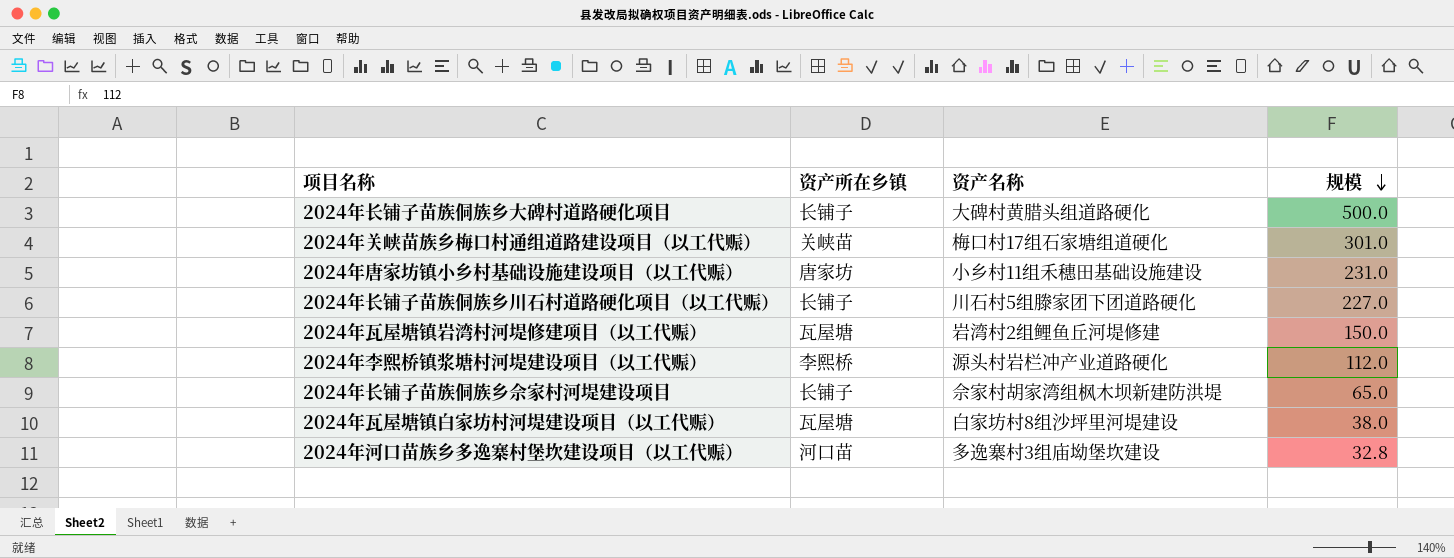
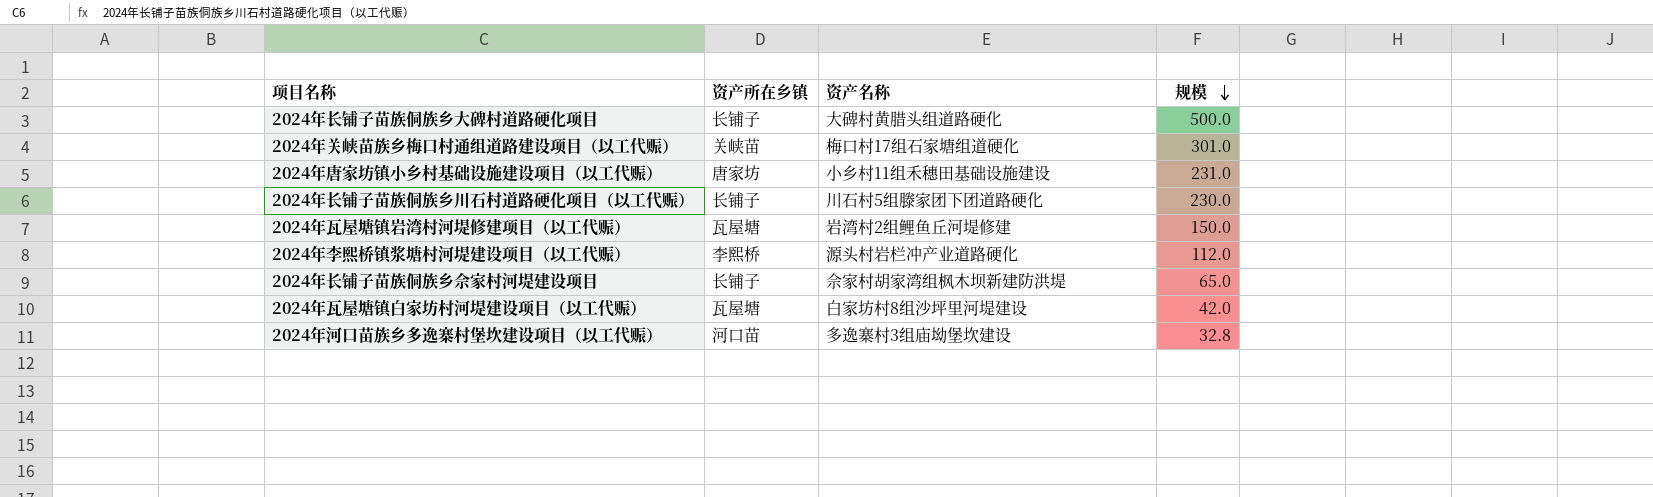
2024年长铺子苗族侗族乡川石村道路硬化项目（以工代赈） | 规模: 227.0 -> 230.0
2024年瓦屋塘镇白家坊村河堤建设项目（以工代赈） | 规模: 38.0 -> 42.0

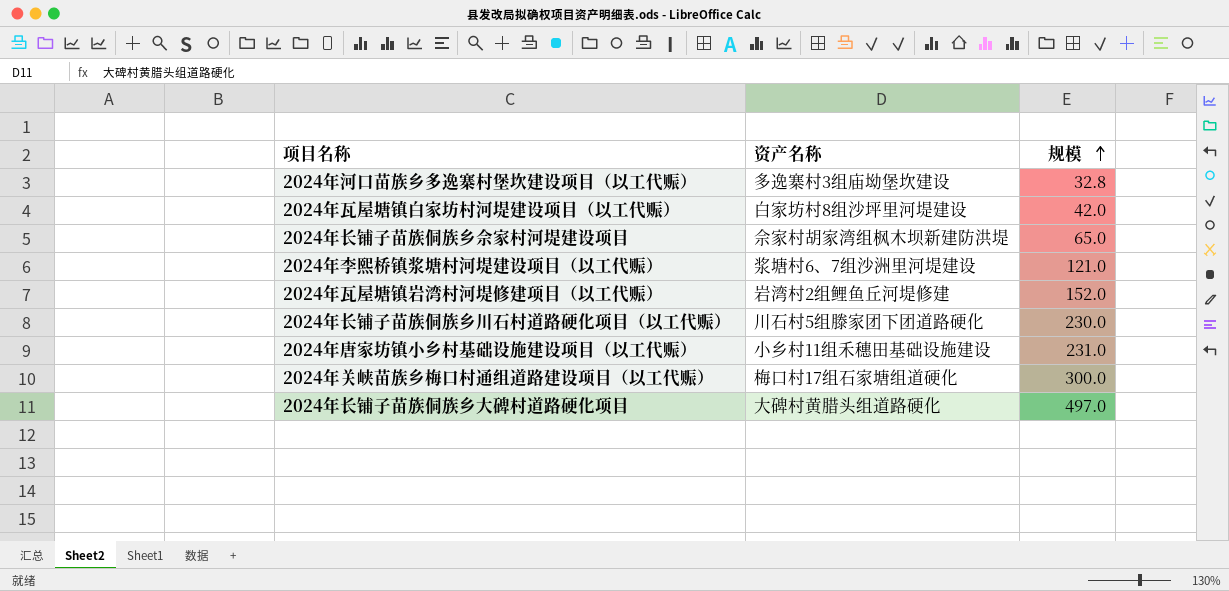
row order: 规模 descending -> 规模 ascending
column 资产所在乡镇 | position: 2 -> none
2024年李熙桥镇浆塘村河堤建设项目（以工代赈） | 资产名称: 源头村岩栏冲产业道路硬化 -> 浆塘村6、7组沙洲里河堤建设
2024年李熙桥镇浆塘村河堤建设项目（以工代赈） | 规模: 112.0 -> 121.0
2024年瓦屋塘镇岩湾村河堤修建项目（以工代赈） | 规模: 150.0 -> 152.0
2024年关峡苗族乡梅口村通组道路建设项目（以工代赈） | 规模: 301.0 -> 300.0
2024年长铺子苗族侗族乡大碑村道路硬化项目 | 规模: 500.0 -> 497.0

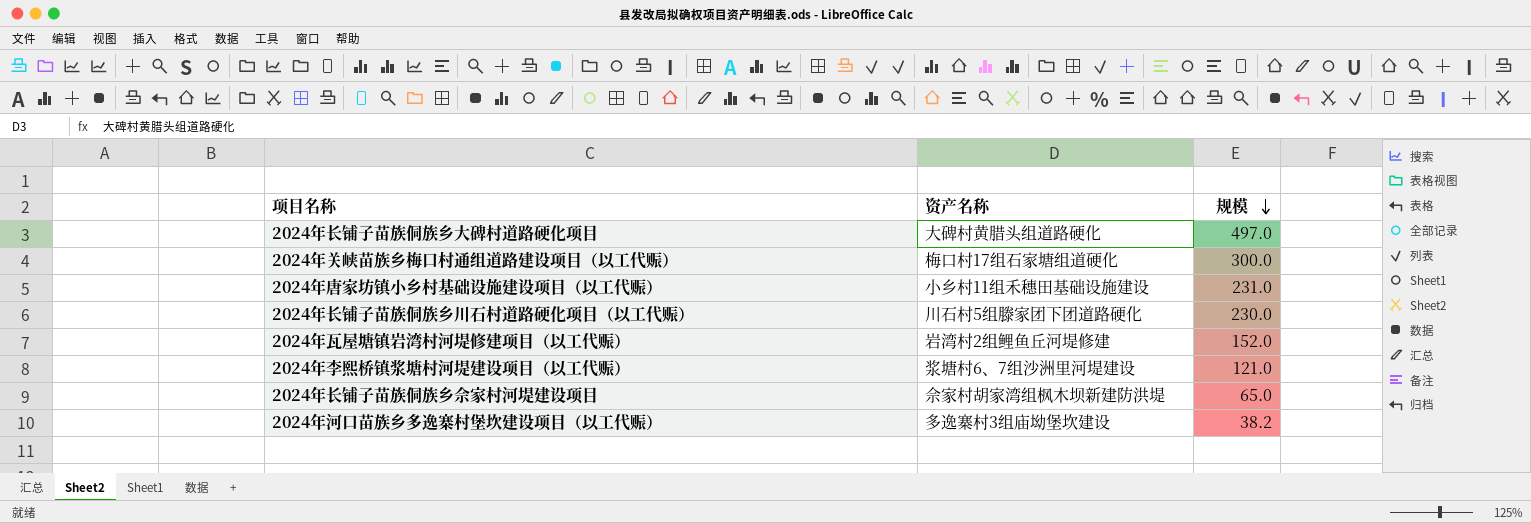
row order: 规模 ascending -> 规模 descending
row 2024年瓦屋塘镇白家坊村河堤建设项目（以工代赈）: 白家坊村8组沙坪里河堤建设 | 42.0 -> none
2024年河口苗族乡多逸寨村堡坎建设项目（以工代赈） | 规模: 32.8 -> 38.2

